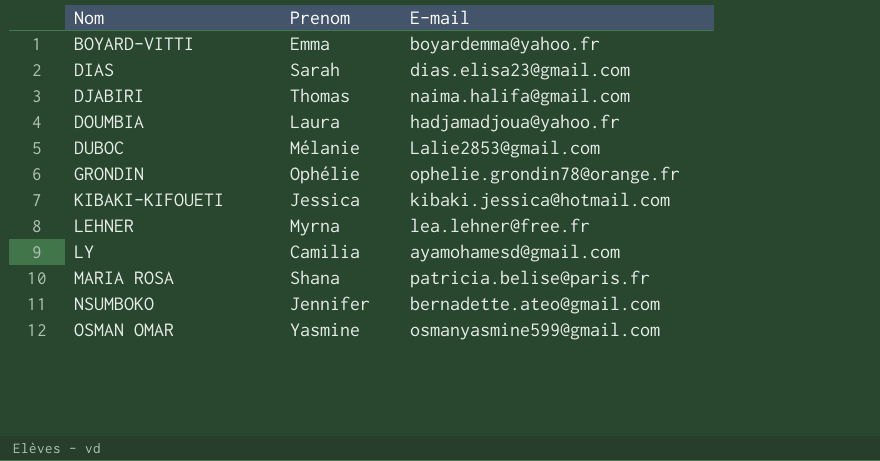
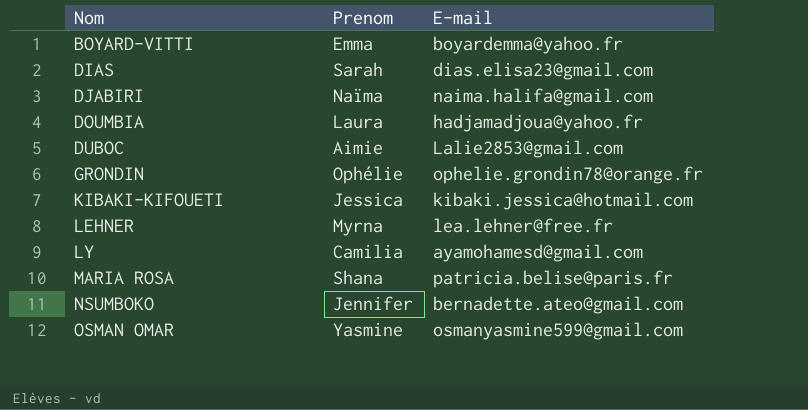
DJABIRI | Prenom: Thomas -> Naïma
DUBOC | Prenom: Mélanie -> Aimie

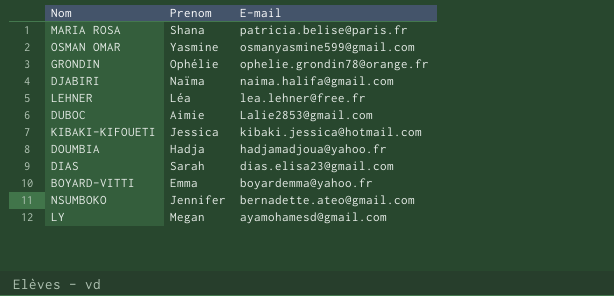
row order: Nom ascending -> E-mail descending
LEHNER | Prenom: Myrna -> Léa
DOUMBIA | Prenom: Laura -> Hadja
LY | Prenom: Camilia -> Megan

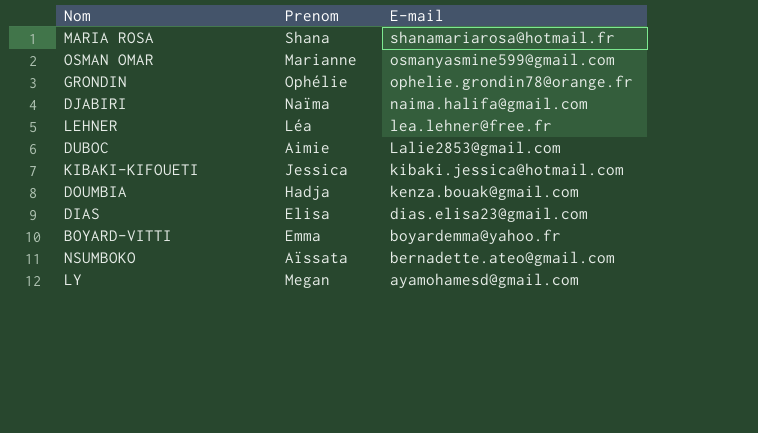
MARIA ROSA | E-mail: patricia.belise@paris.fr -> shanamariarosa@hotmail.fr
OSMAN OMAR | Prenom: Yasmine -> Marianne
DOUMBIA | E-mail: hadjamadjoua@yahoo.fr -> kenza.bouak@gmail.com
DIAS | Prenom: Sarah -> Elisa
NSUMBOKO | Prenom: Jennifer -> Aïssata

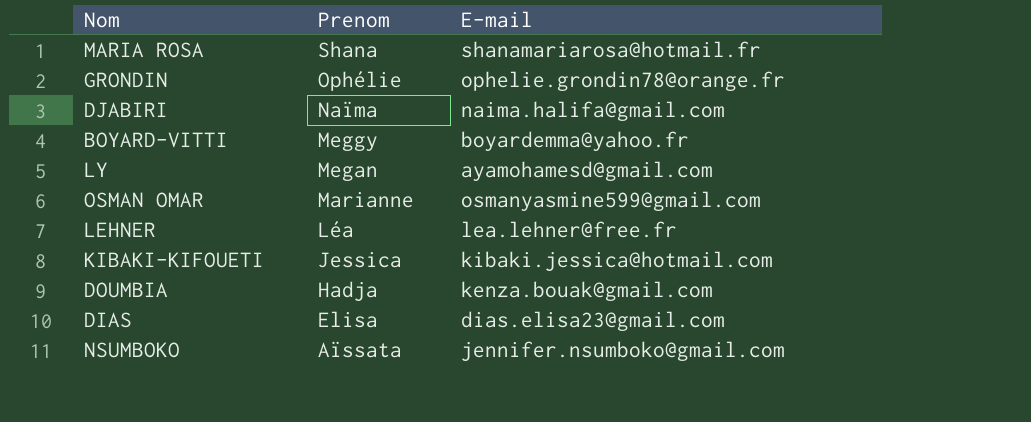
row order: E-mail descending -> Prenom descending
row DUBOC: Aimie | Lalie2853@gmail.com -> none
BOYARD-VITTI | Prenom: Emma -> Meggy
NSUMBOKO | E-mail: bernadette.ateo@gmail.com -> jennifer.nsumboko@gmail.com

